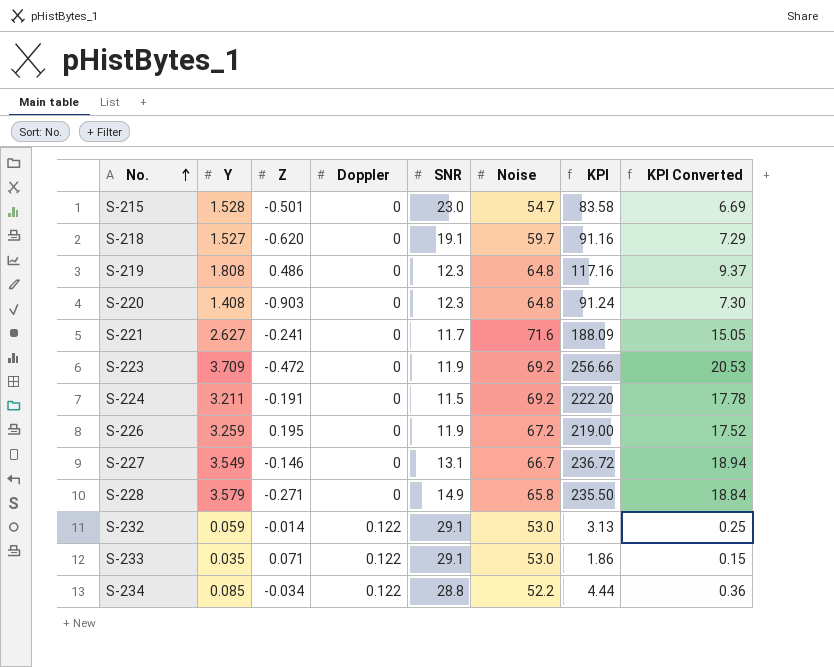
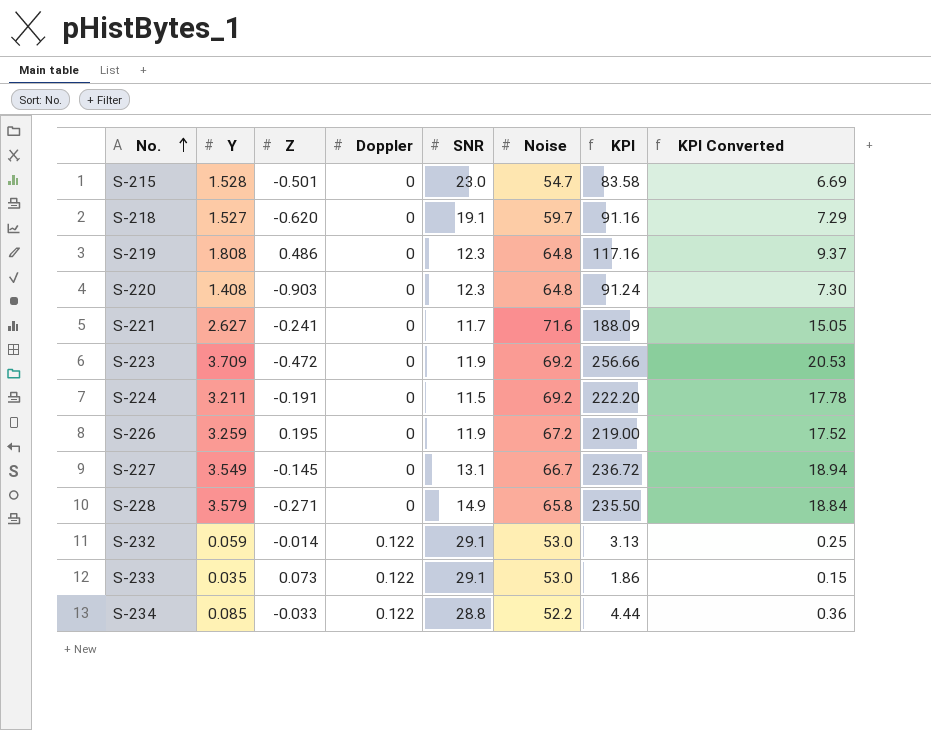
S-227 | Z: -0.146 -> -0.145
S-233 | Z: 0.071 -> 0.073
S-234 | Z: -0.034 -> -0.033

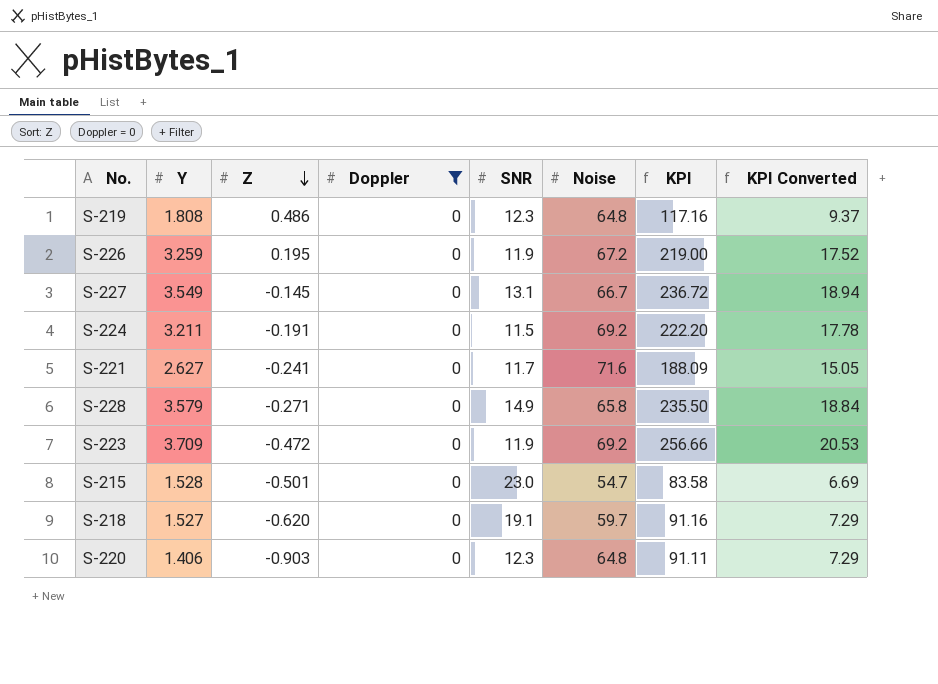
filter: none -> Doppler = 0
row order: No. ascending -> Z descending
S-220 | Y: 1.408 -> 1.406
S-220 | KPI: 91.24 -> 91.11
S-220 | KPI Converted: 7.30 -> 7.29

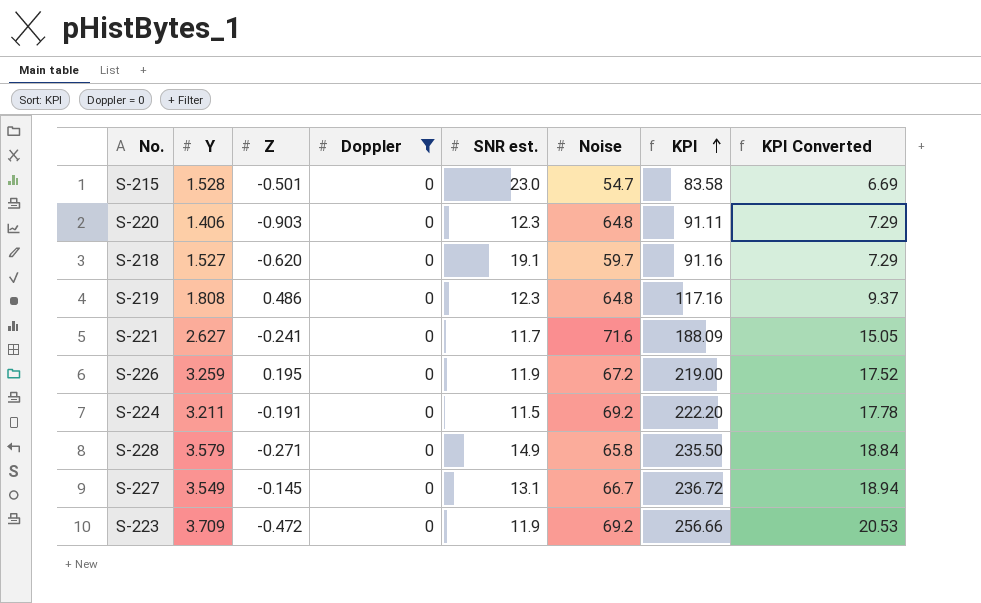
row order: Z descending -> KPI ascending
column name: SNR -> SNR est.

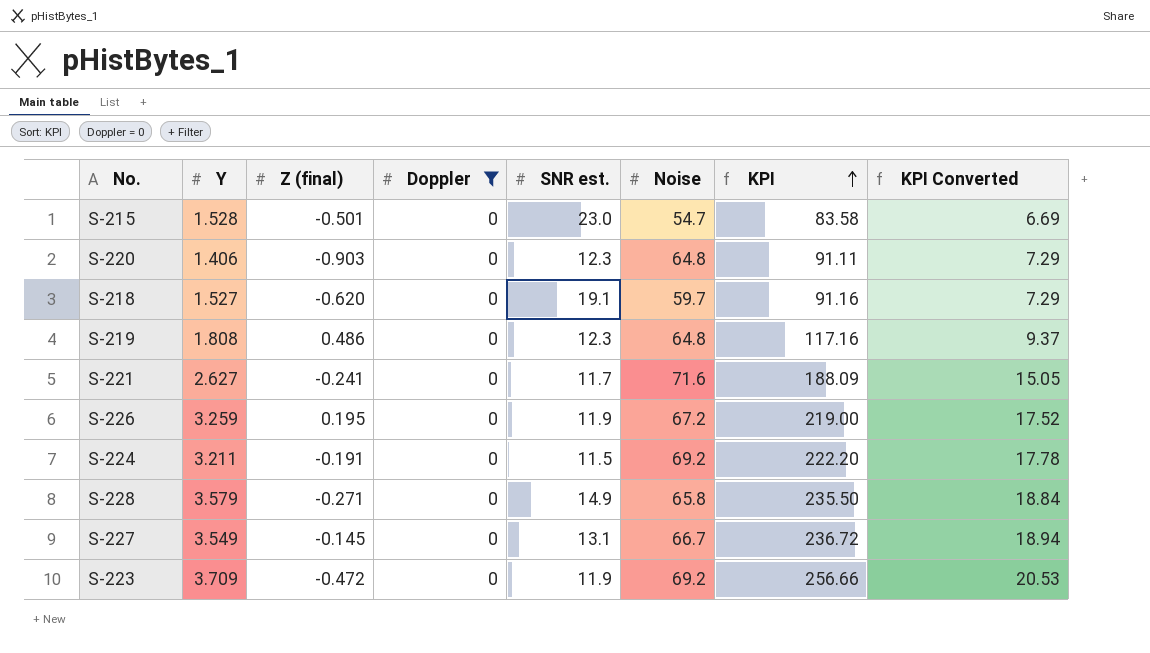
column name: Z -> Z (final)

